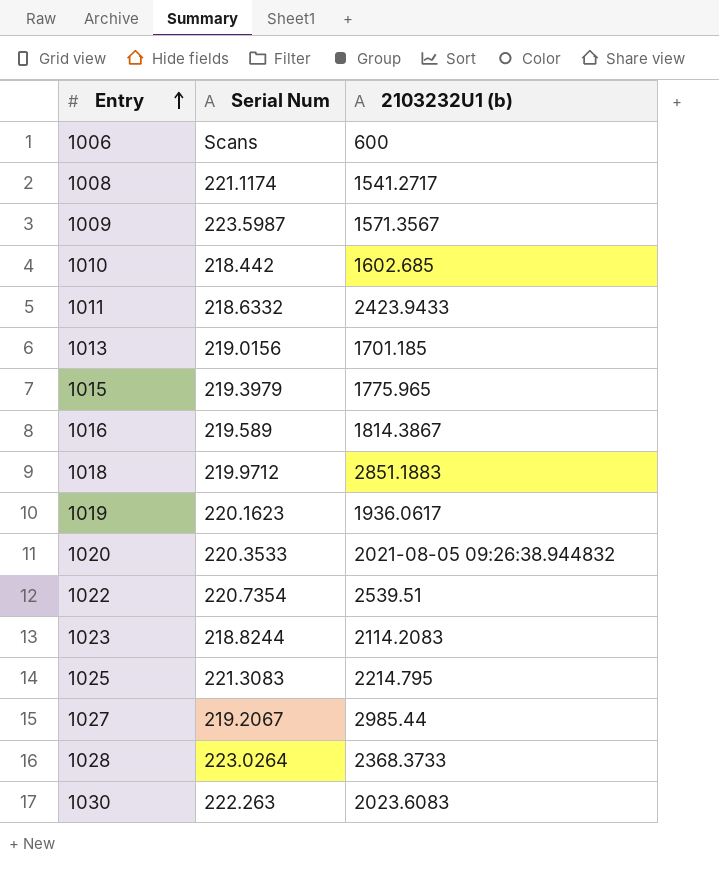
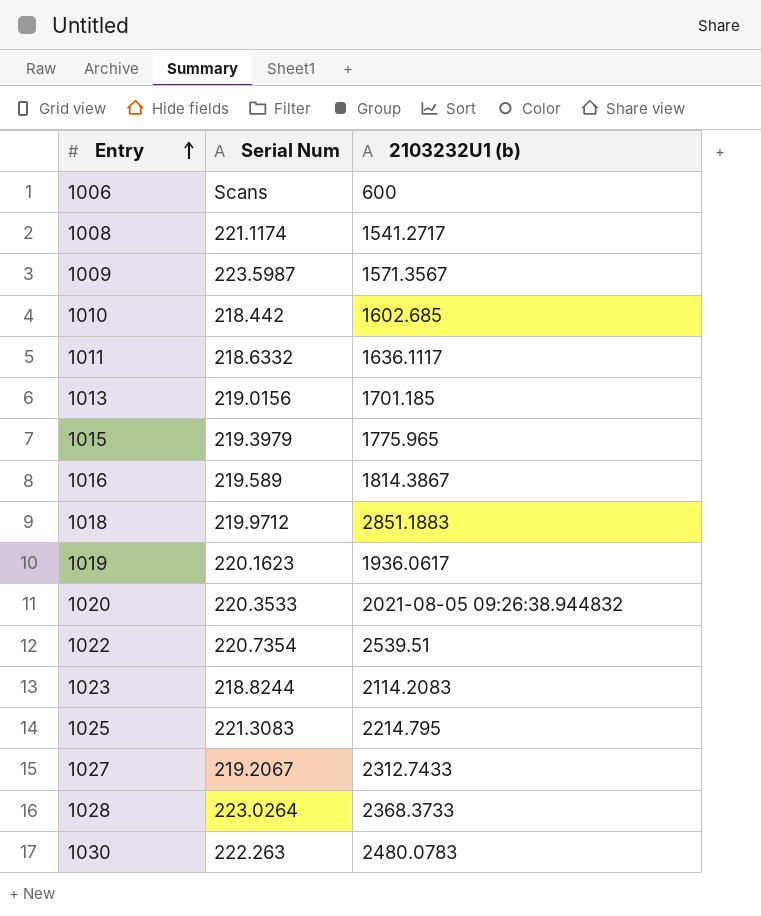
1011 | 2103232U1 (b): 2423.9433 -> 1636.1117
1027 | 2103232U1 (b): 2985.44 -> 2312.7433
1030 | 2103232U1 (b): 2023.6083 -> 2480.0783

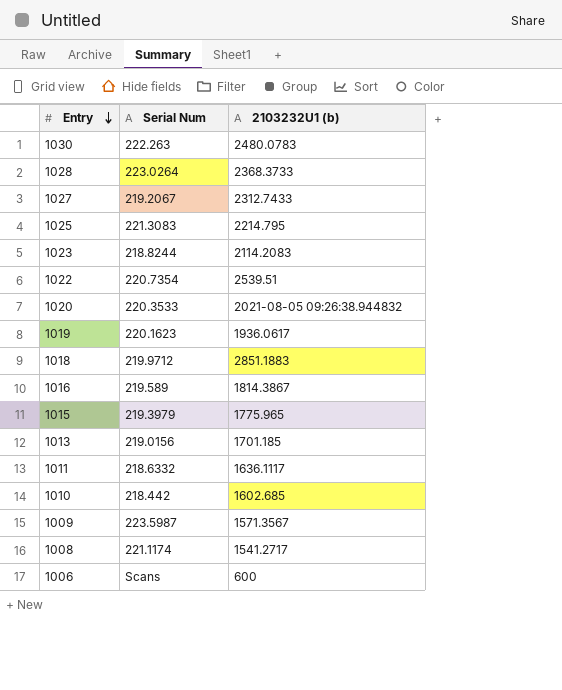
row order: Entry ascending -> Entry descending

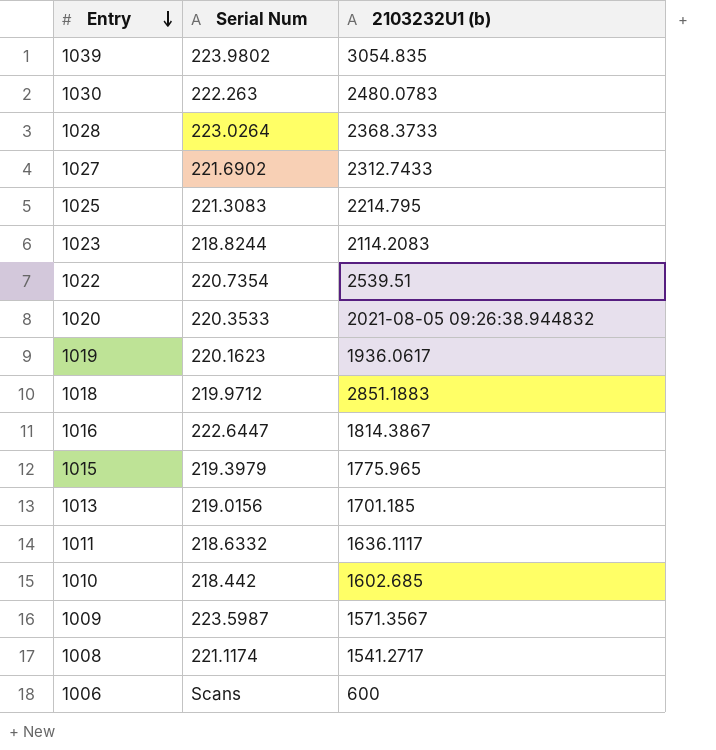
row 1039: none -> 223.9802 | 3054.835
1027 | Serial Num: 219.2067 -> 221.6902
1016 | Serial Num: 219.589 -> 222.6447

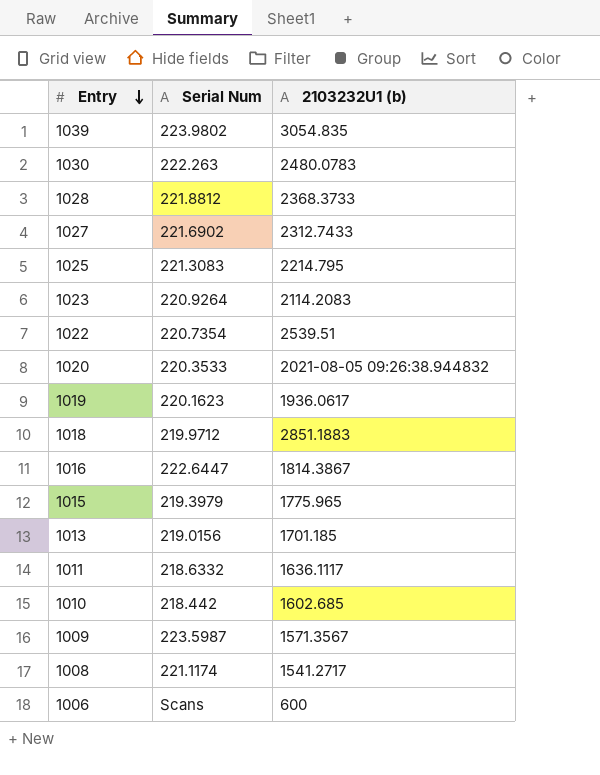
1028 | Serial Num: 223.0264 -> 221.8812
1023 | Serial Num: 218.8244 -> 220.9264

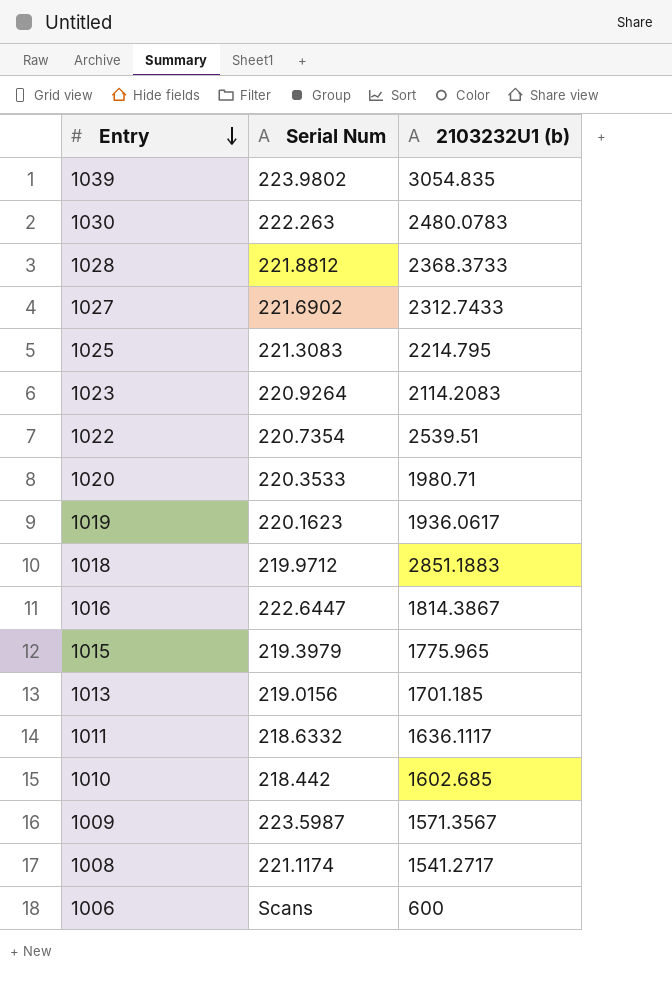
1020 | 2103232U1 (b): 2021-08-05 09:26:38.944832 -> 1980.71

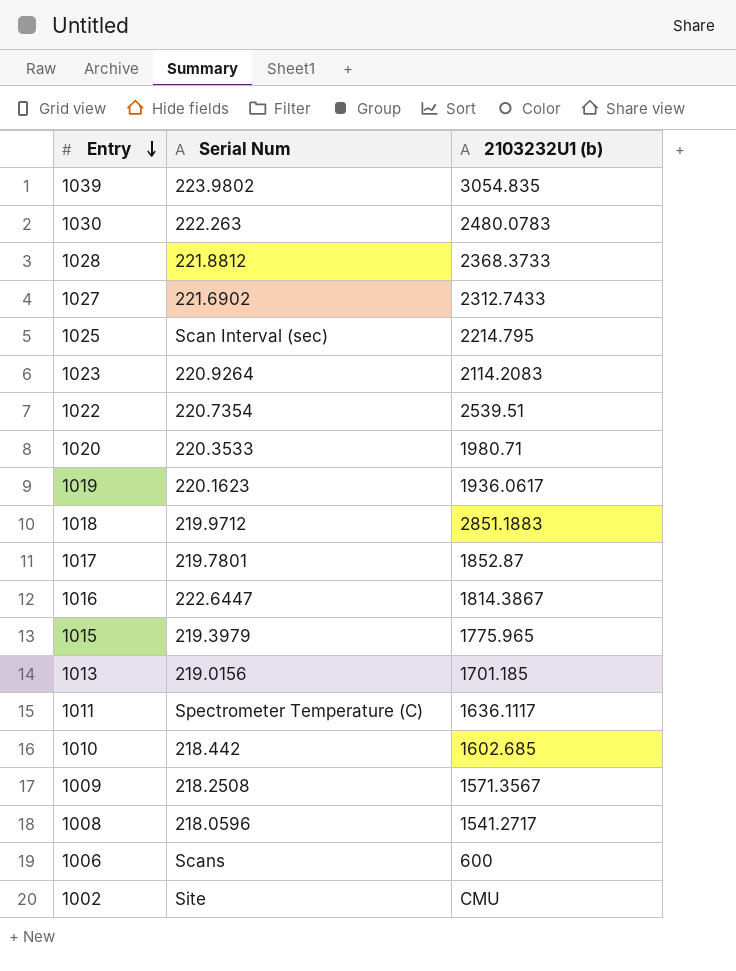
1025 | Serial Num: 221.3083 -> Scan Interval (sec)
row 1017: none -> 219.7801 | 1852.87
1011 | Serial Num: 218.6332 -> Spectrometer Temperature (C)
1009 | Serial Num: 223.5987 -> 218.2508
1008 | Serial Num: 221.1174 -> 218.0596
row 1002: none -> Site | CMU

